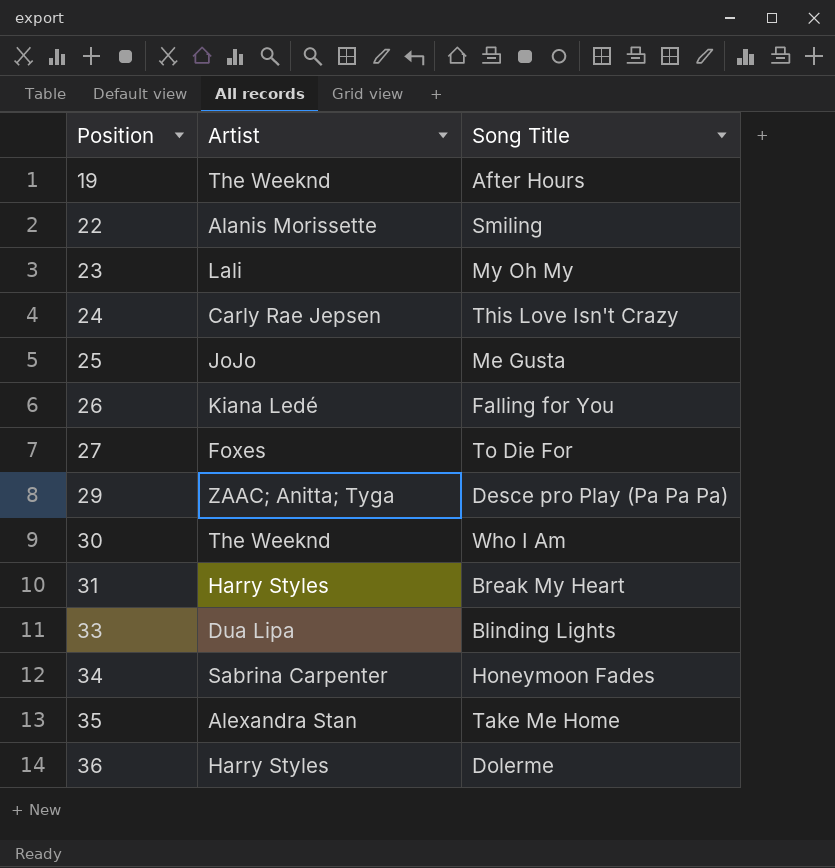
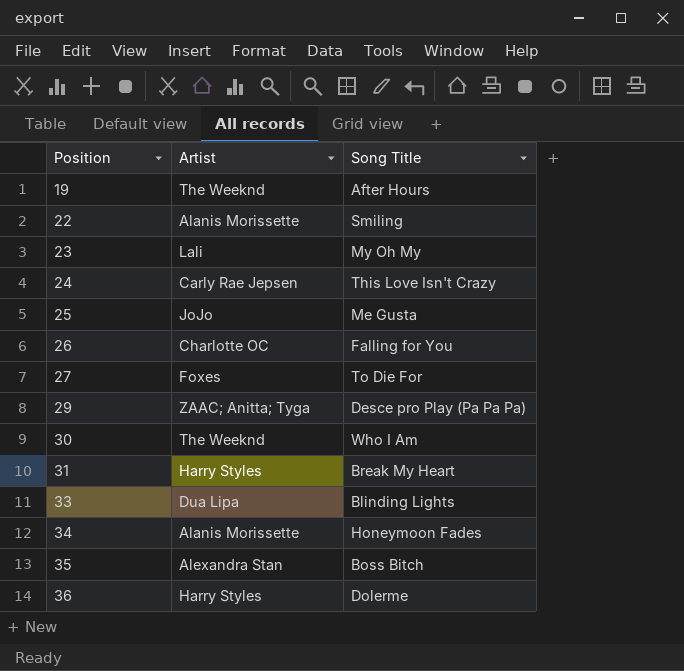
26 | Artist: Kiana Ledé -> Charlotte OC
34 | Artist: Sabrina Carpenter -> Alanis Morissette
35 | Song Title: Take Me Home -> Boss Bitch

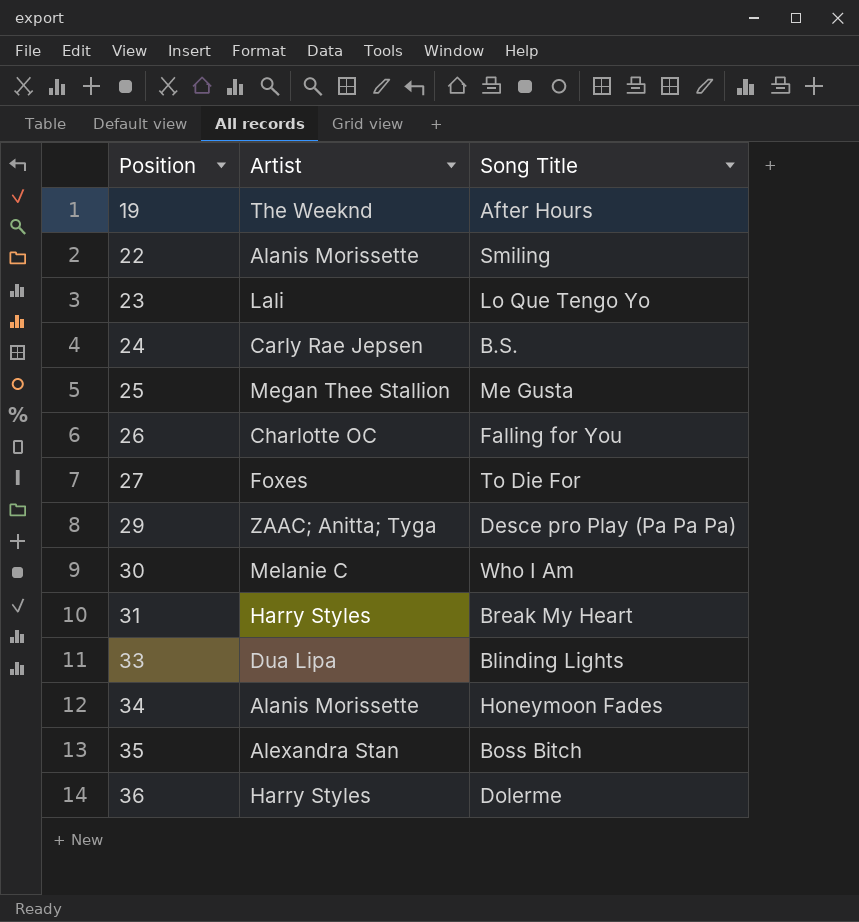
23 | Song Title: My Oh My -> Lo Que Tengo Yo
24 | Song Title: This Love Isn't Crazy -> B.S.
25 | Artist: JoJo -> Megan Thee Stallion
30 | Artist: The Weeknd -> Melanie C

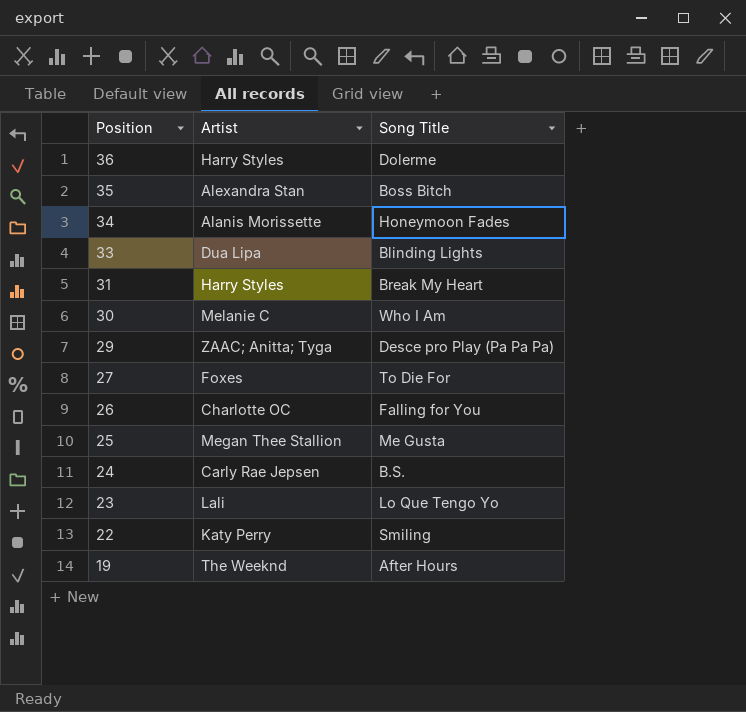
row order: Position ascending -> Position descending
22 | Artist: Alanis Morissette -> Katy Perry

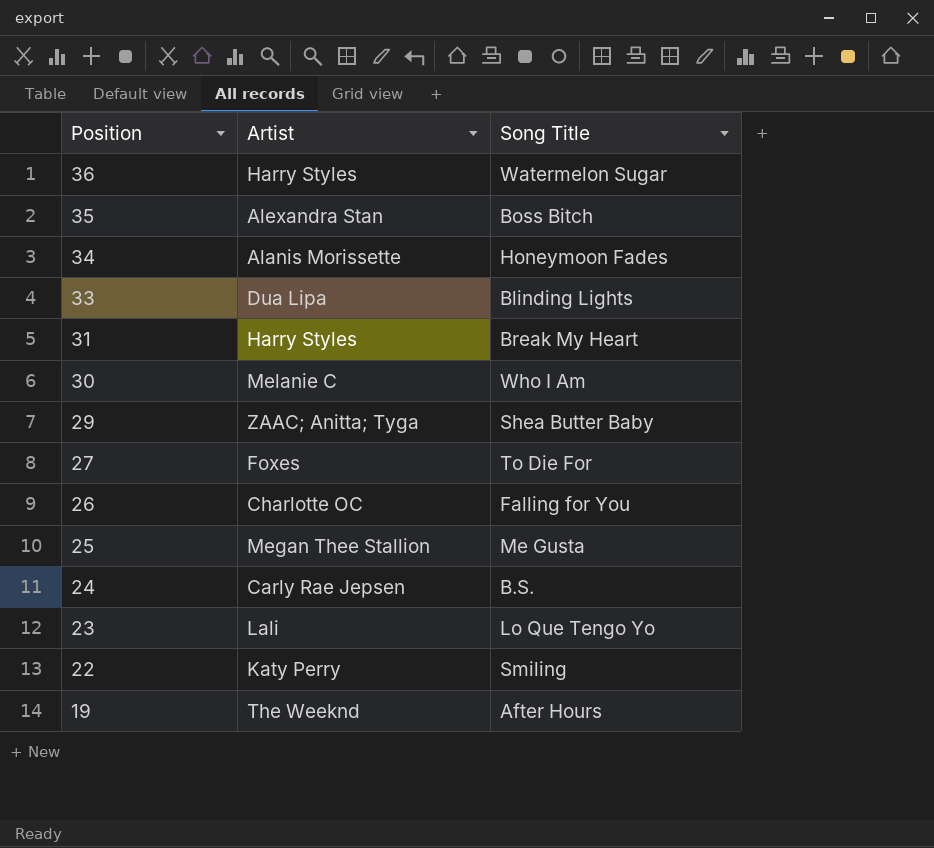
36 | Song Title: Dolerme -> Watermelon Sugar
29 | Song Title: Desce pro Play (Pa Pa Pa) -> Shea Butter Baby

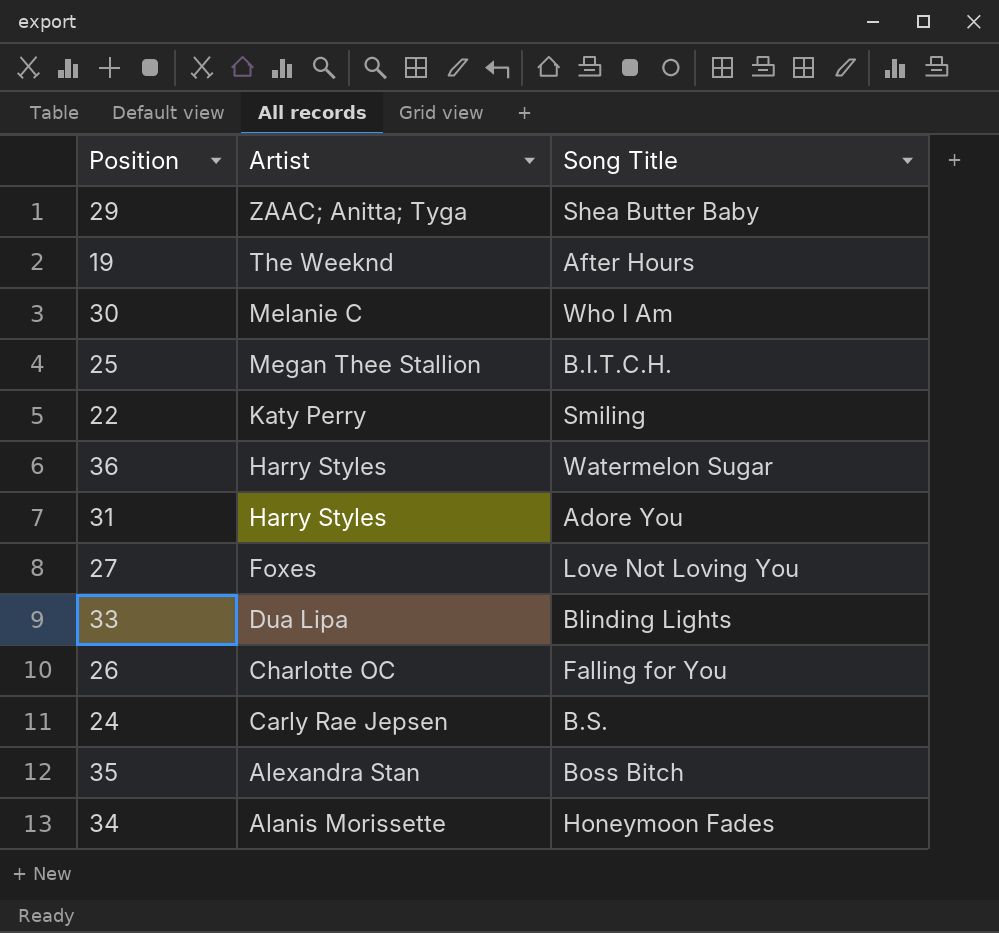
row order: Position descending -> Artist descending
row 23: Lali | Lo Que Tengo Yo -> none
25 | Song Title: Me Gusta -> B.I.T.C.H.
31 | Song Title: Break My Heart -> Adore You
27 | Song Title: To Die For -> Love Not Loving You

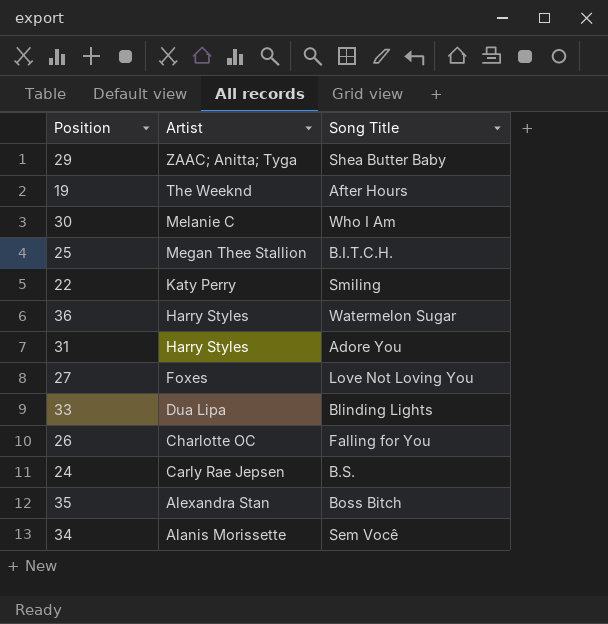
34 | Song Title: Honeymoon Fades -> Sem Você

